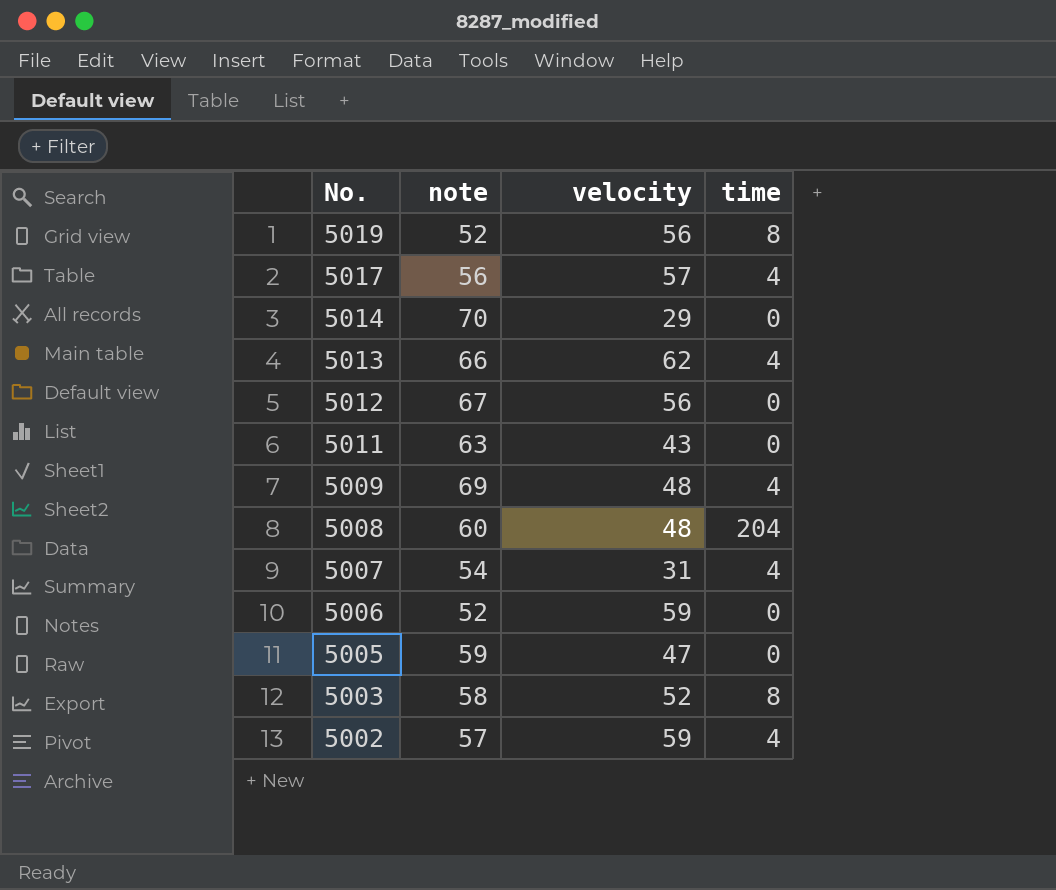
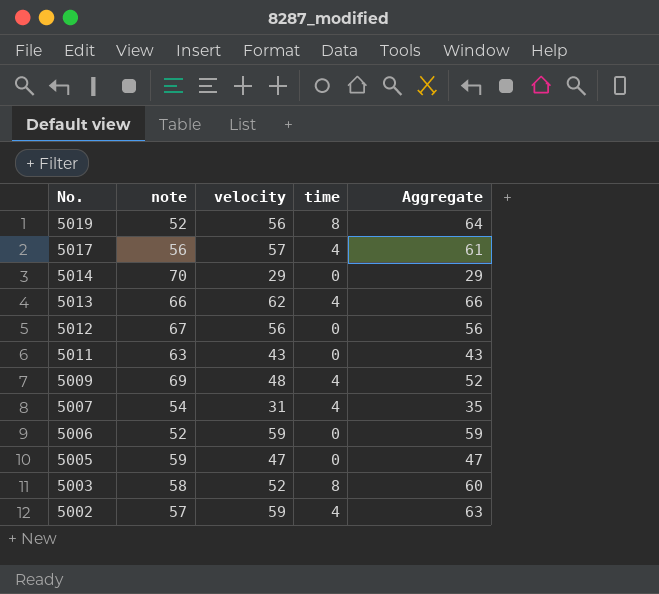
column Aggregate | formula: none -> [velocity] + [time]
row 5008: 60 | 48 | 204 -> none

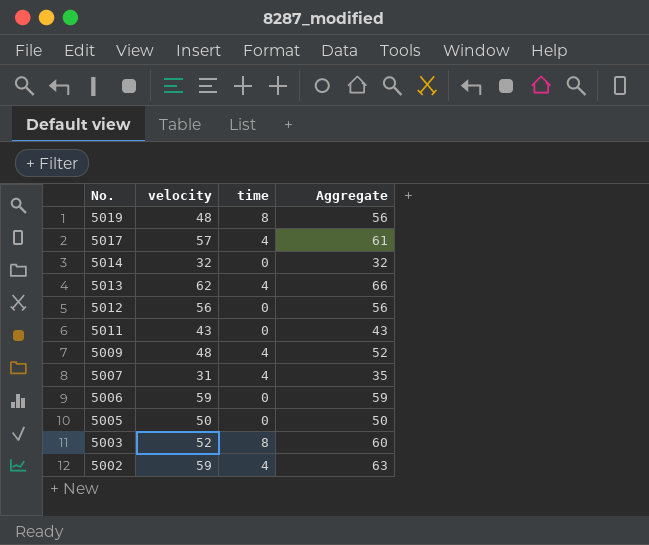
column note | position: 2 -> none
5019 | velocity: 56 -> 48
5019 | Aggregate: 64 -> 56
5014 | velocity: 29 -> 32
5014 | Aggregate: 29 -> 32
5005 | velocity: 47 -> 50
5005 | Aggregate: 47 -> 50

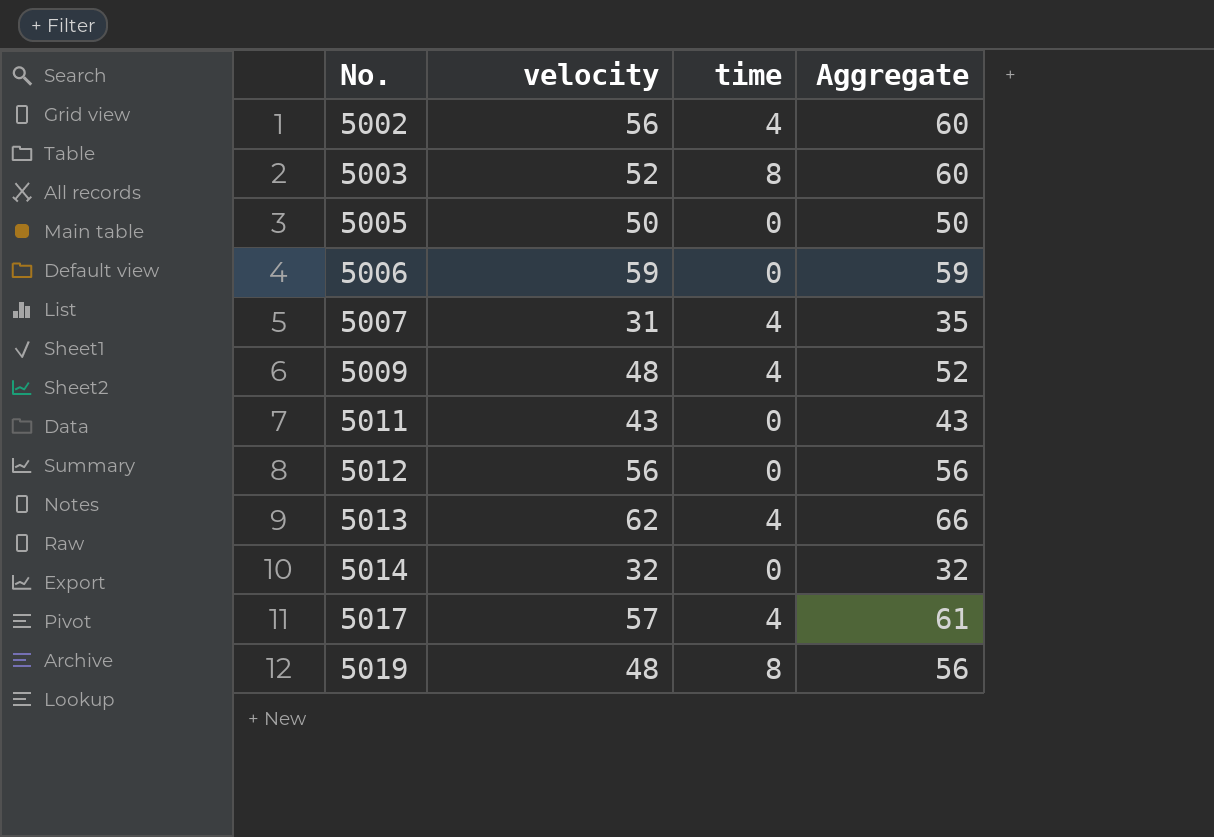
row order: No. descending -> No. ascending
5002 | velocity: 59 -> 56
5002 | Aggregate: 63 -> 60

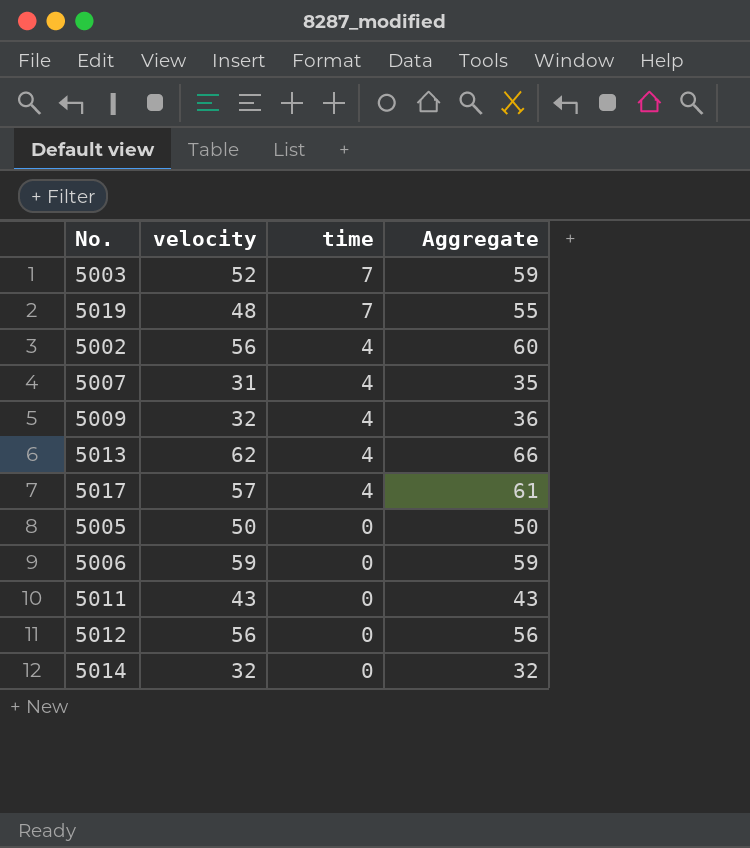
row order: No. ascending -> time descending
5003 | time: 8 -> 7
5003 | Aggregate: 60 -> 59
5019 | time: 8 -> 7
5019 | Aggregate: 56 -> 55
5009 | velocity: 48 -> 32
5009 | Aggregate: 52 -> 36

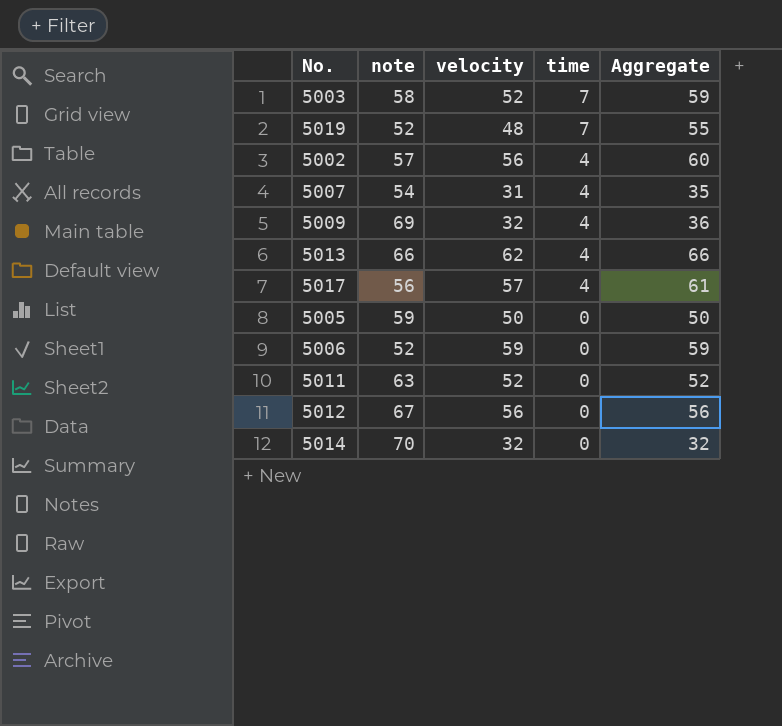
column note | position: none -> 2
5011 | velocity: 43 -> 52
5011 | Aggregate: 43 -> 52

